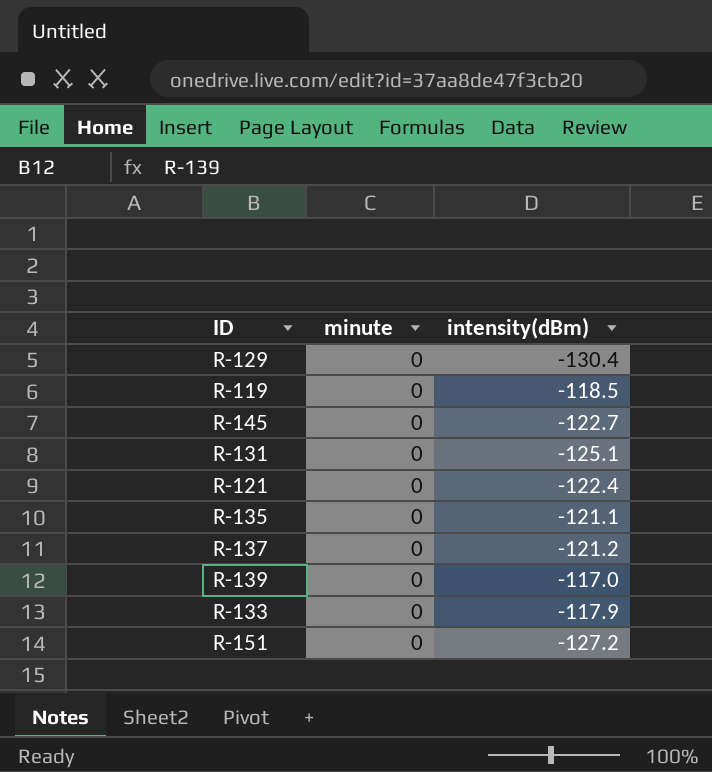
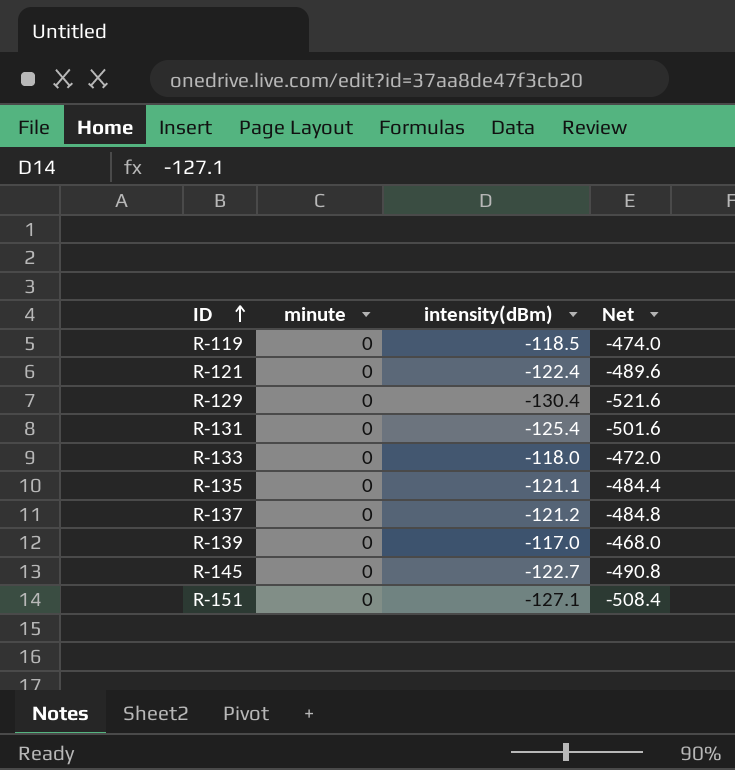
row order: none -> ID ascending
column Net | formula: none -> [intensity(dBm)] * 4
R-131 | intensity(dBm): -125.1 -> -125.4
R-133 | intensity(dBm): -117.9 -> -118.0
R-151 | intensity(dBm): -127.2 -> -127.1

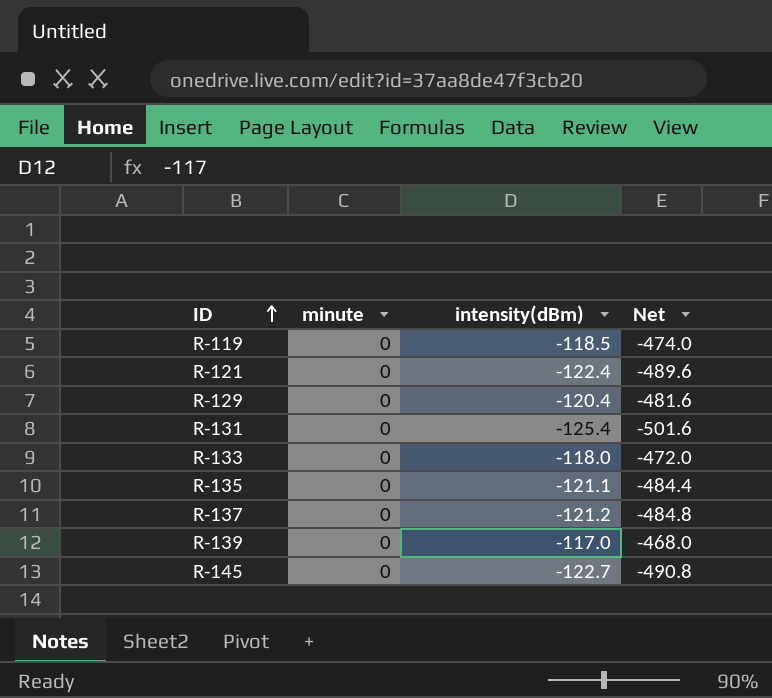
row R-151: 0 | -127.1 | -508.4 -> none
R-129 | intensity(dBm): -130.4 -> -120.4
R-129 | Net: -521.6 -> -481.6

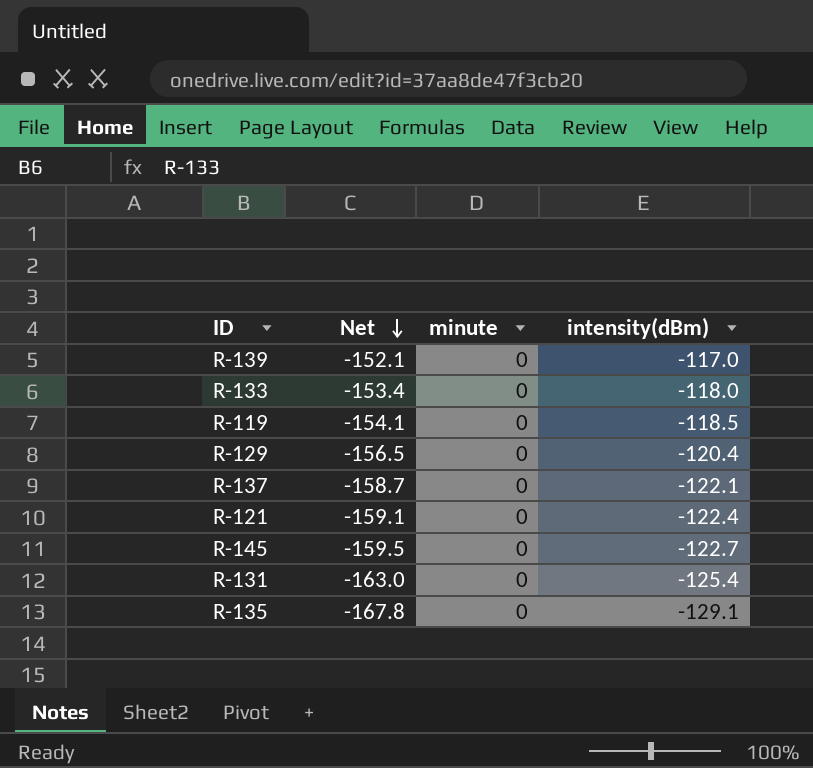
row order: ID ascending -> Net descending
column Net | formula: [intensity(dBm)] * 4 -> [intensity(dBm)] * 1.3
column Net | position: 4 -> 2
R-137 | intensity(dBm): -121.2 -> -122.1
R-135 | intensity(dBm): -121.1 -> -129.1

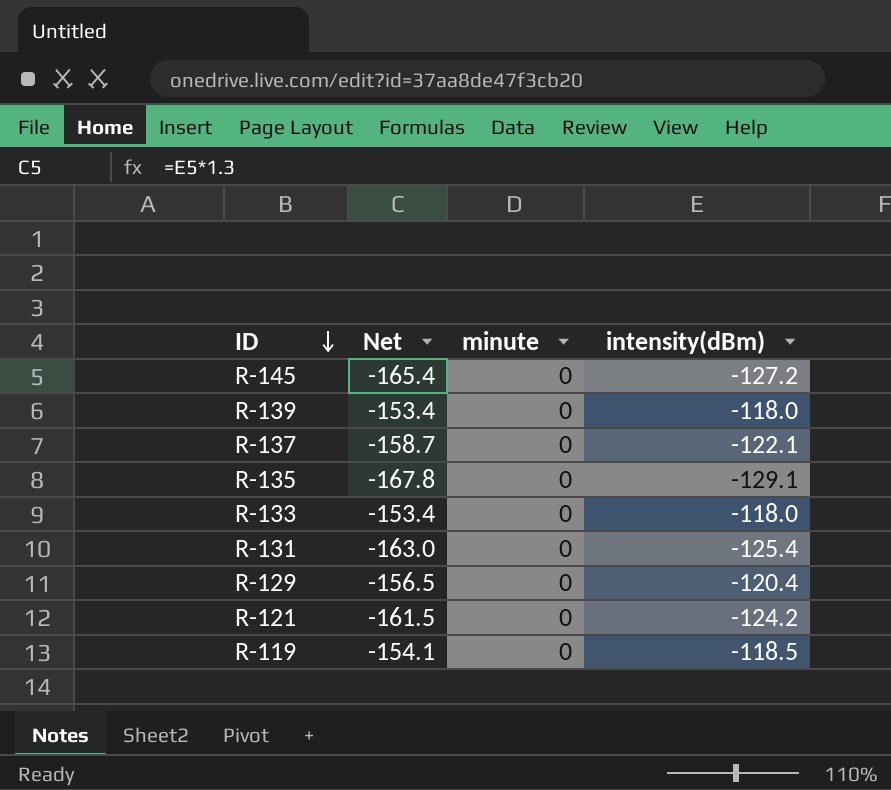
row order: Net descending -> ID descending
R-145 | Net: -159.5 -> -165.4
R-145 | intensity(dBm): -122.7 -> -127.2
R-139 | Net: -152.1 -> -153.4
R-139 | intensity(dBm): -117.0 -> -118.0
R-121 | Net: -159.1 -> -161.5
R-121 | intensity(dBm): -122.4 -> -124.2

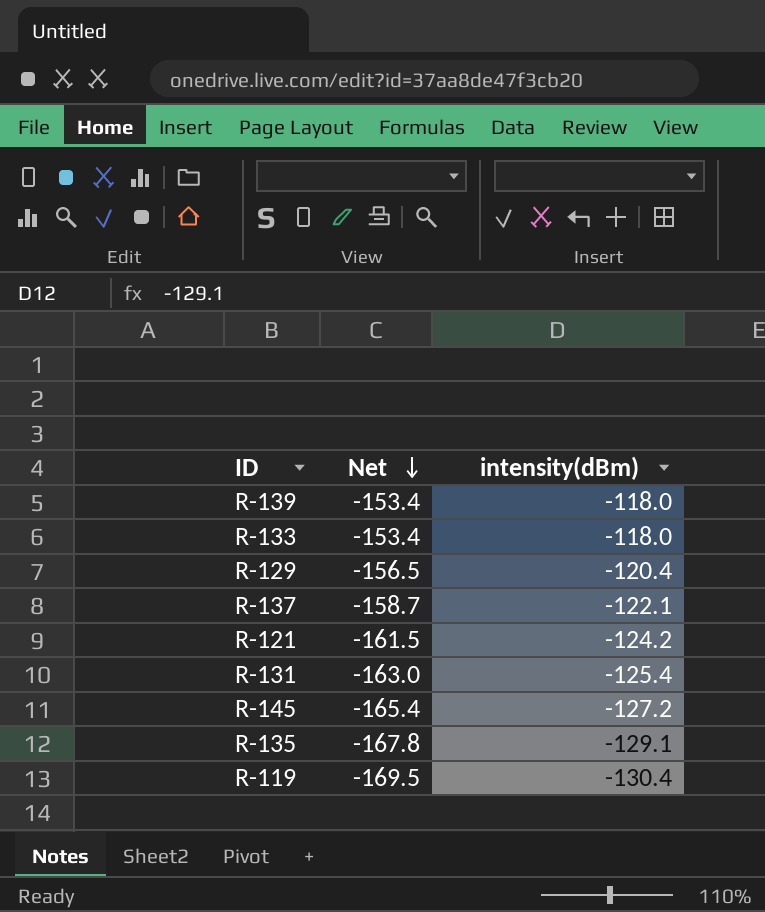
row order: ID descending -> Net descending
column minute | position: 3 -> none
R-119 | Net: -154.1 -> -169.5
R-119 | intensity(dBm): -118.5 -> -130.4

